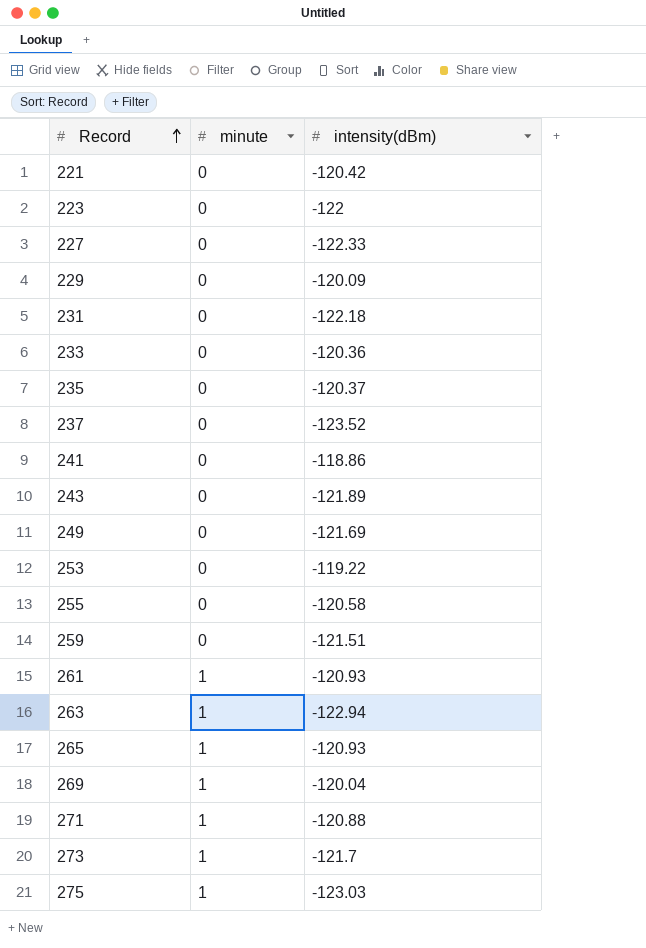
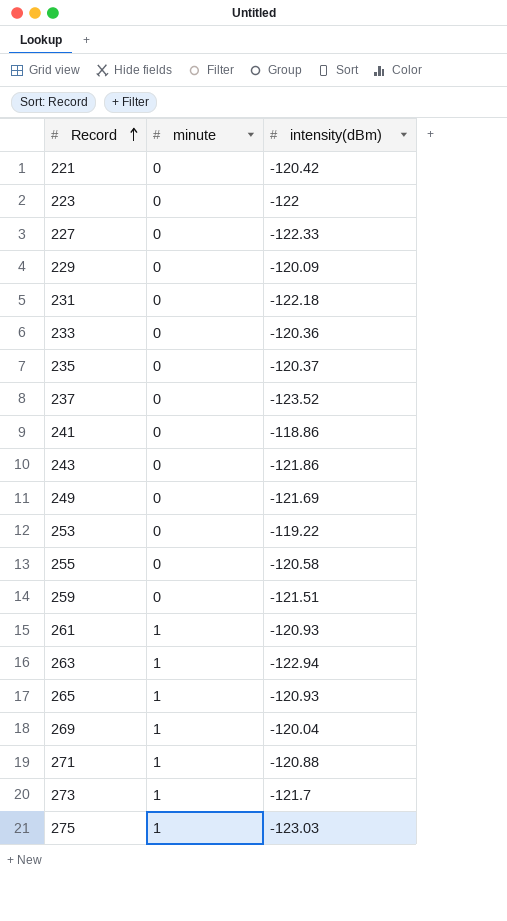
243 | intensity(dBm): -121.89 -> -121.86

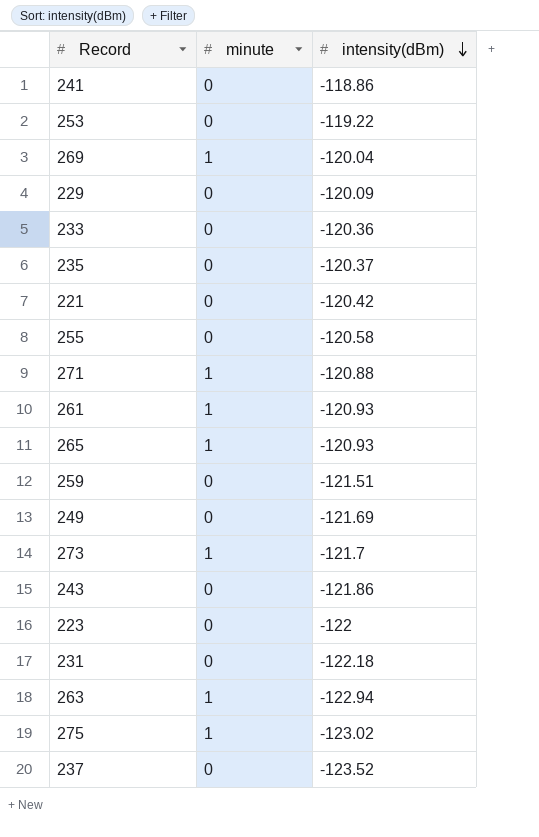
row order: Record ascending -> intensity(dBm) descending
row 227: 0 | -122.33 -> none
275 | intensity(dBm): -123.03 -> -123.02

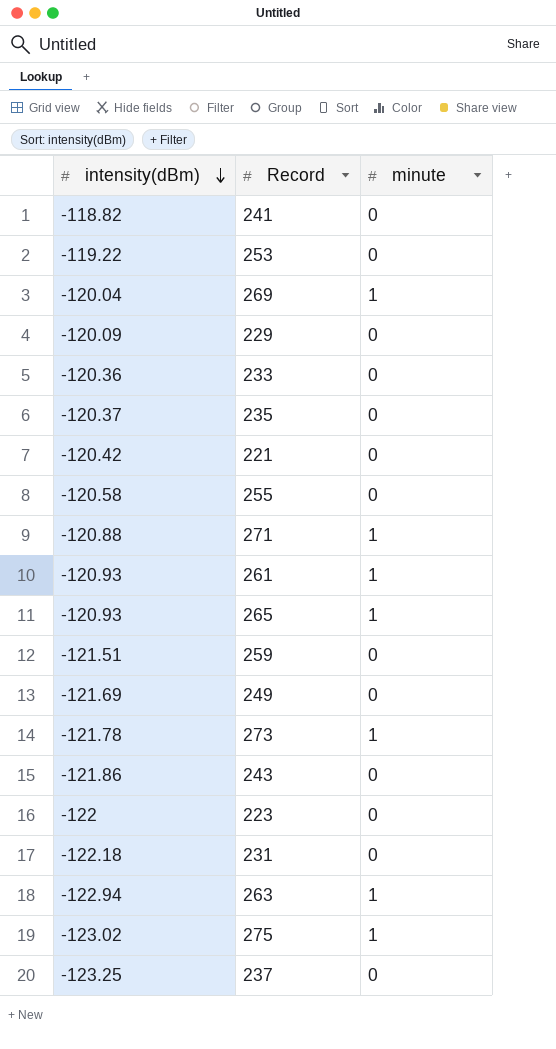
column intensity(dBm) | position: 3 -> 1
241 | intensity(dBm): -118.86 -> -118.82
273 | intensity(dBm): -121.7 -> -121.78
237 | intensity(dBm): -123.52 -> -123.25

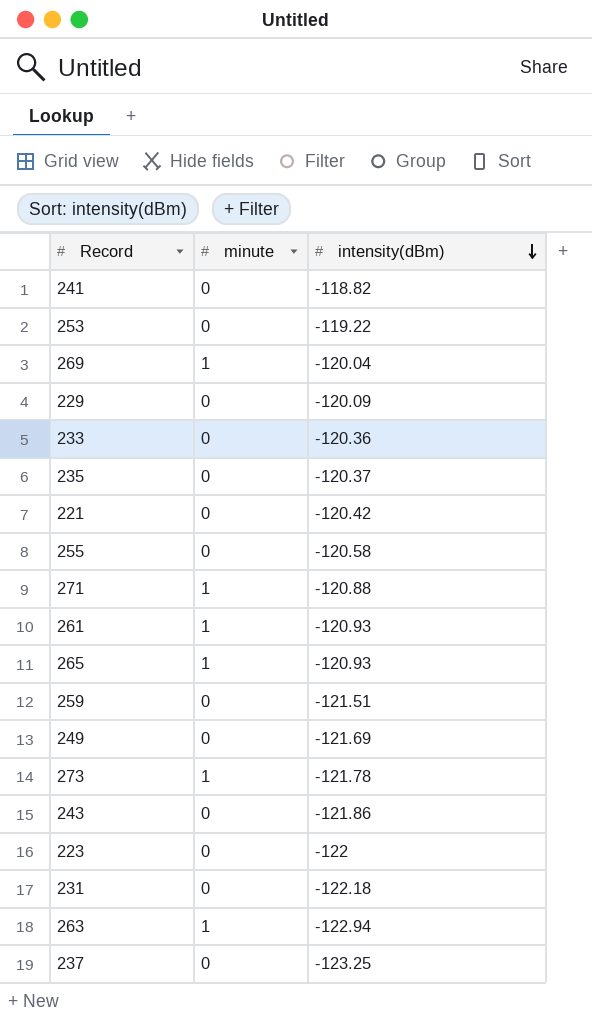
column intensity(dBm) | position: 1 -> 3
row 275: -123.02 | 1 -> none

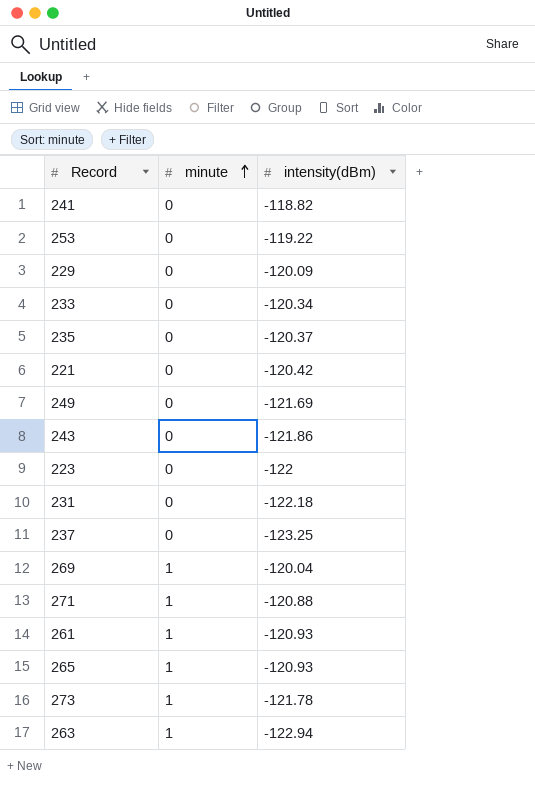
row order: intensity(dBm) descending -> minute ascending
row 255: 0 | -120.58 -> none
row 259: 0 | -121.51 -> none
233 | intensity(dBm): -120.36 -> -120.34

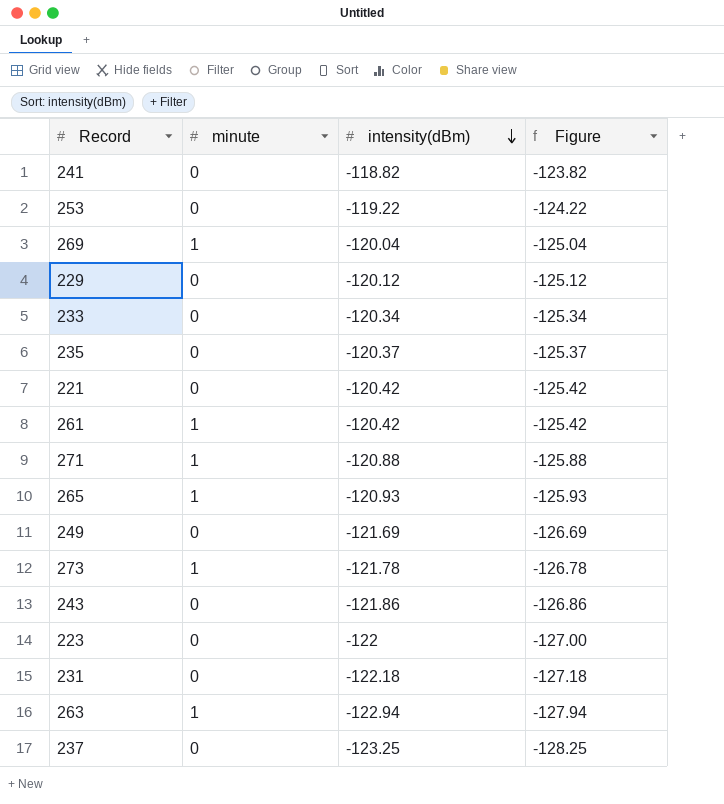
row order: minute ascending -> intensity(dBm) descending
column Figure | formula: none -> [intensity(dBm)] - 5
229 | intensity(dBm): -120.09 -> -120.12
261 | intensity(dBm): -120.93 -> -120.42

